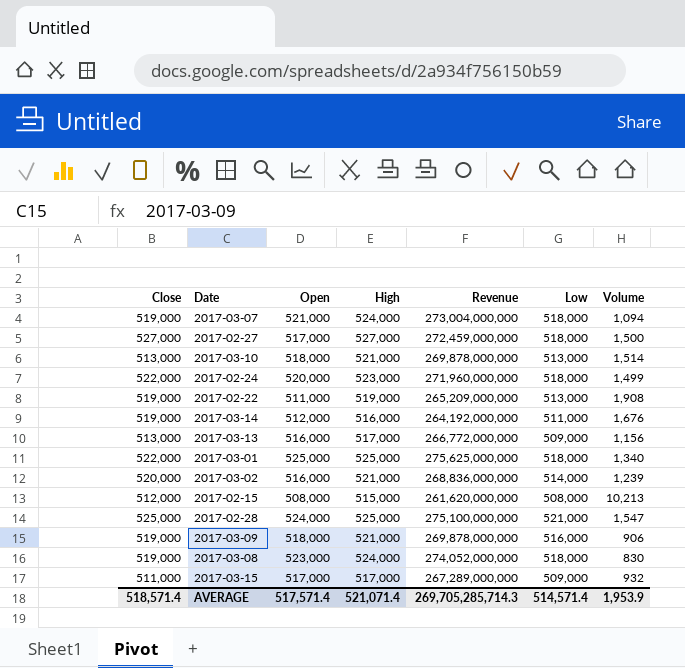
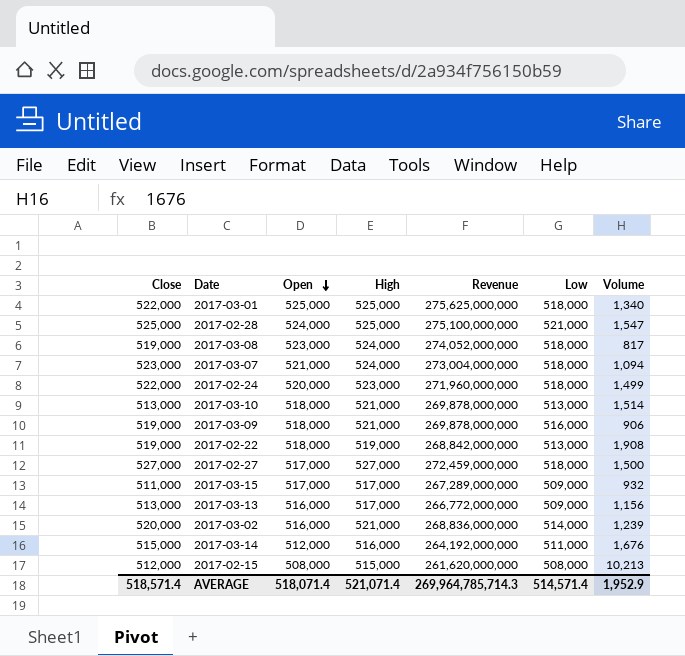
row order: none -> Open descending
2017-03-08 | Volume: 830 -> 817
2017-03-07 | Close: 519,000 -> 523,000
2017-02-22 | Open: 511,000 -> 518,000
2017-02-22 | Revenue: 265,209,000,000 -> 268,842,000,000
2017-03-14 | Close: 519,000 -> 515,000
AVERAGE | Open: 517,571.4 -> 518,071.4
AVERAGE | Revenue: 269,705,285,714.3 -> 269,964,785,714.3
AVERAGE | Volume: 1,953.9 -> 1,952.9

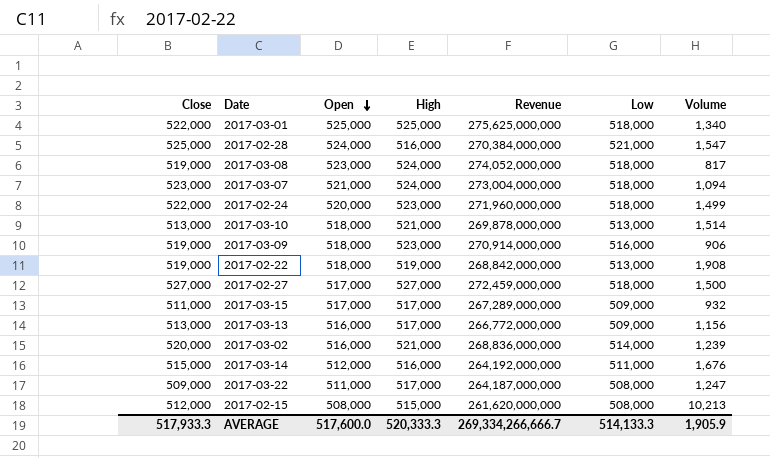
2017-02-28 | High: 525,000 -> 516,000
2017-02-28 | Revenue: 275,100,000,000 -> 270,384,000,000
2017-03-09 | High: 521,000 -> 523,000
2017-03-09 | Revenue: 269,878,000,000 -> 270,914,000,000
row 2017-03-22: none -> 509,000 | 511,000 | 517,000 | 264,187,000,000 | 508,000 | 1,247
AVERAGE | Close: 518,571.4 -> 517,933.3
AVERAGE | Open: 518,071.4 -> 517,600.0
AVERAGE | High: 521,071.4 -> 520,333.3
AVERAGE | Revenue: 269,964,785,714.3 -> 269,334,266,666.7
AVERAGE | Low: 514,571.4 -> 514,133.3
AVERAGE | Volume: 1,952.9 -> 1,905.9

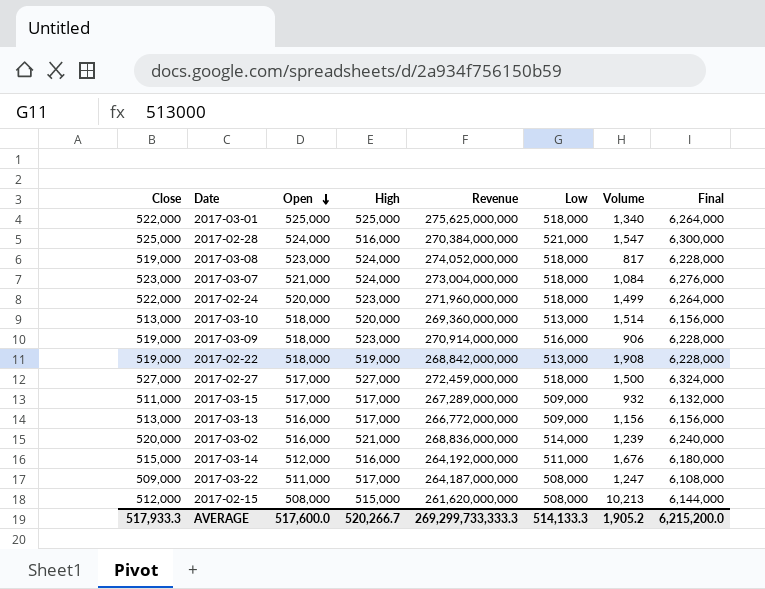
column Final | formula: none -> [Close] * 12
2017-03-07 | Volume: 1,094 -> 1,084
2017-03-10 | High: 521,000 -> 520,000
2017-03-10 | Revenue: 269,878,000,000 -> 269,360,000,000
AVERAGE | High: 520,333.3 -> 520,266.7
AVERAGE | Revenue: 269,334,266,666.7 -> 269,299,733,333.3
AVERAGE | Volume: 1,905.9 -> 1,905.2

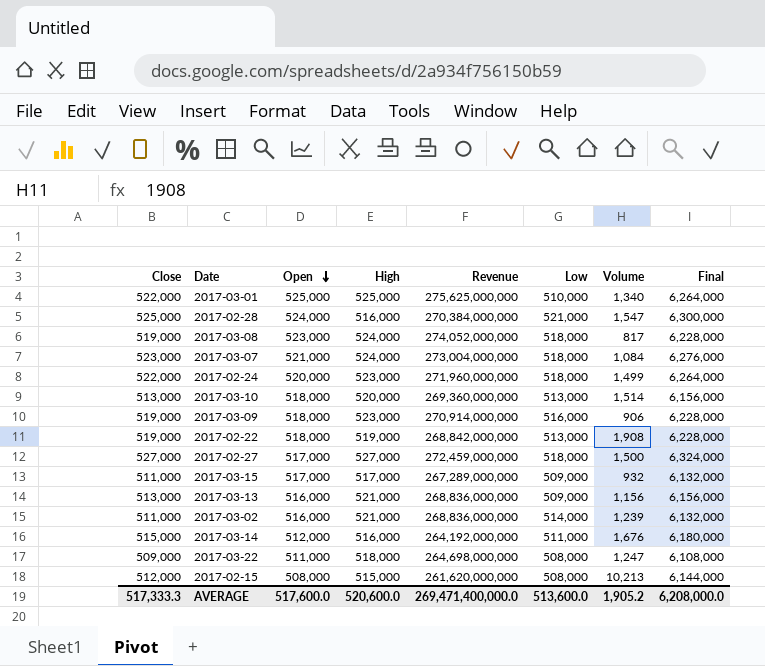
2017-03-01 | Low: 518,000 -> 510,000
2017-03-13 | High: 517,000 -> 521,000
2017-03-13 | Revenue: 266,772,000,000 -> 268,836,000,000
2017-03-02 | Close: 520,000 -> 511,000
2017-03-02 | Final: 6,240,000 -> 6,132,000
2017-03-22 | High: 517,000 -> 518,000
2017-03-22 | Revenue: 264,187,000,000 -> 264,698,000,000
AVERAGE | Close: 517,933.3 -> 517,333.3
AVERAGE | High: 520,266.7 -> 520,600.0
AVERAGE | Revenue: 269,299,733,333.3 -> 269,471,400,000.0
AVERAGE | Low: 514,133.3 -> 513,600.0
AVERAGE | Final: 6,215,200.0 -> 6,208,000.0

